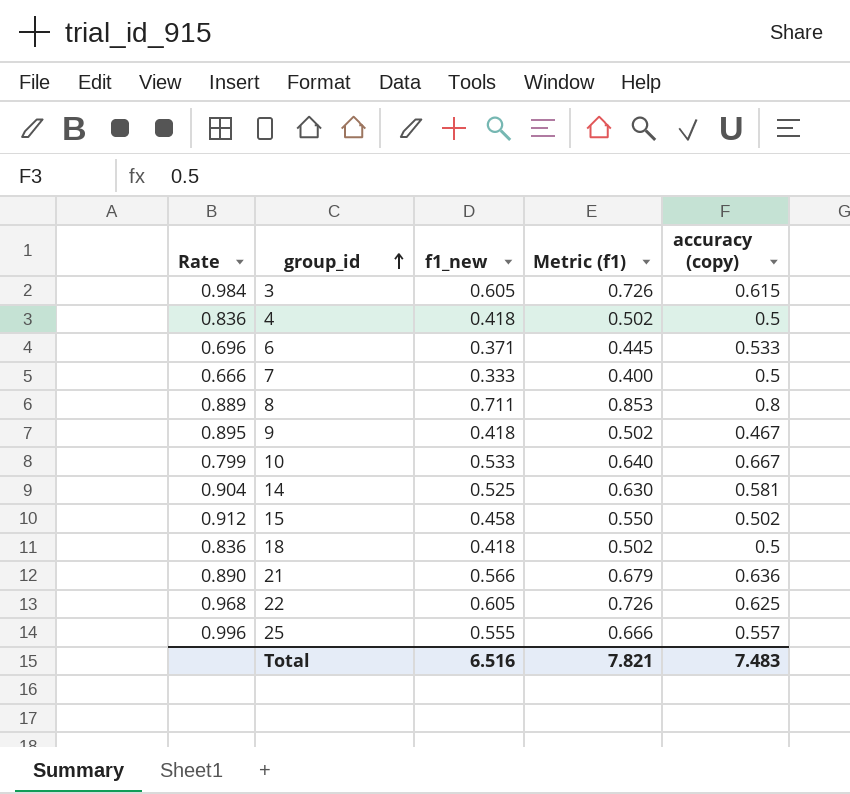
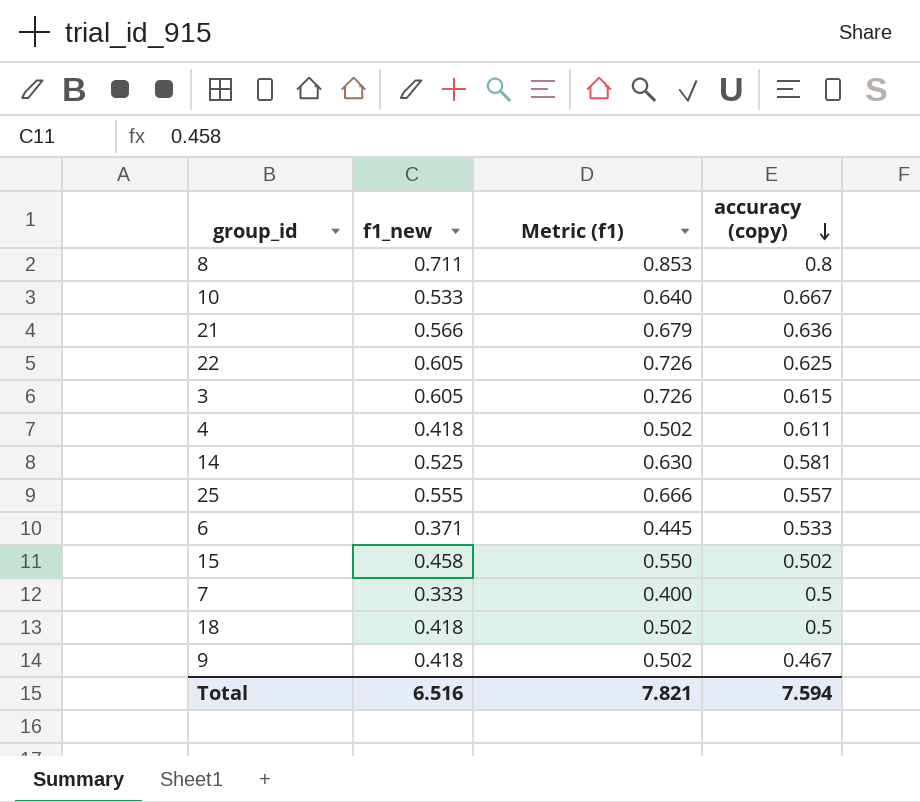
row order: group_id ascending -> accuracy (copy) descending
column Rate | formula: [f1_new] / [accuracy (copy)] -> none
4 | accuracy (copy): 0.5 -> 0.611
Total | accuracy (copy): 7.483 -> 7.594

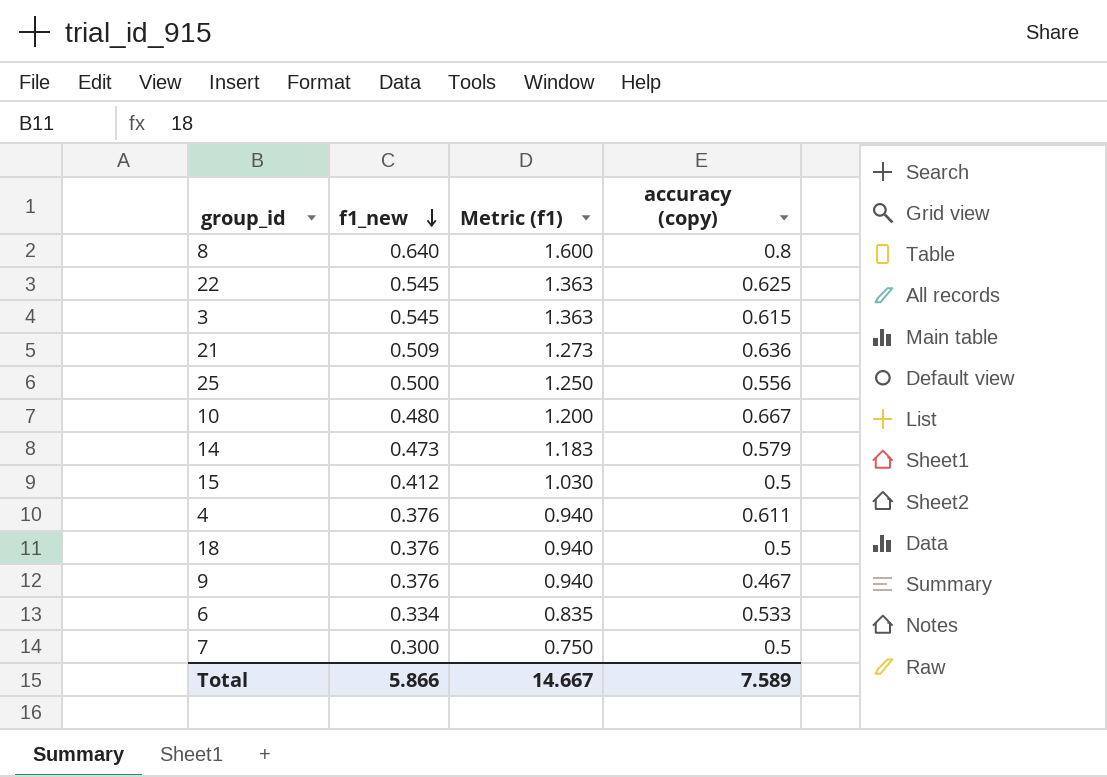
row order: accuracy (copy) descending -> f1_new descending
column Metric (f1) | formula: [f1_new] * 1.2 -> [f1_new] * 2.5
8 | f1_new: 0.711 -> 0.640
22 | f1_new: 0.605 -> 0.545
3 | f1_new: 0.605 -> 0.545
21 | f1_new: 0.566 -> 0.509
25 | f1_new: 0.555 -> 0.500
25 | accuracy (copy): 0.557 -> 0.556
10 | f1_new: 0.533 -> 0.480
14 | f1_new: 0.525 -> 0.473
14 | accuracy (copy): 0.581 -> 0.579
15 | f1_new: 0.458 -> 0.412
15 | accuracy (copy): 0.502 -> 0.5
4 | f1_new: 0.418 -> 0.376
18 | f1_new: 0.418 -> 0.376
9 | f1_new: 0.418 -> 0.376
6 | f1_new: 0.371 -> 0.334
7 | f1_new: 0.333 -> 0.300
Total | f1_new: 6.516 -> 5.866
Total | Metric (f1): 7.821 -> 14.667
Total | accuracy (copy): 7.594 -> 7.589

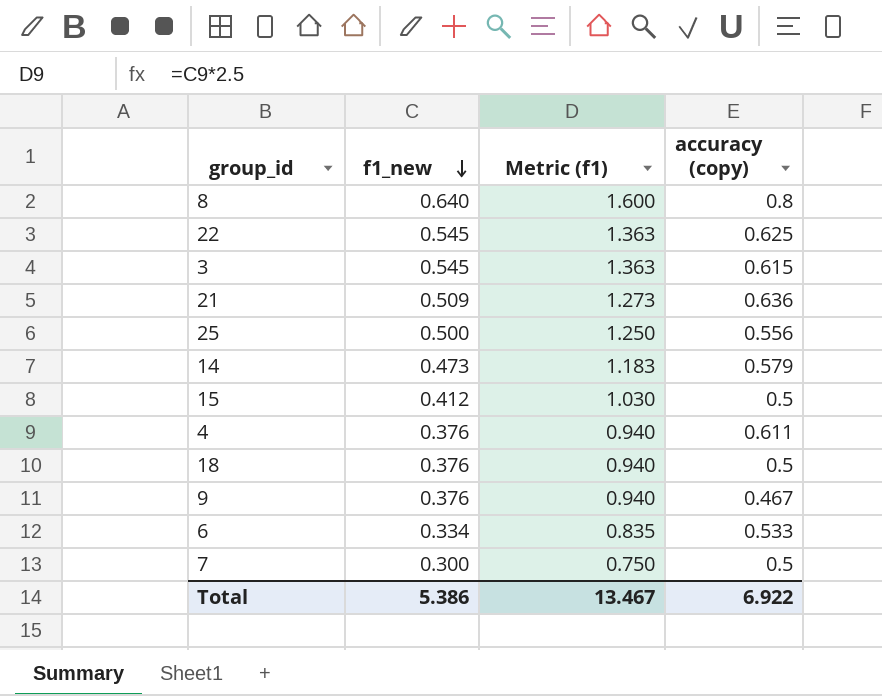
row 10: 0.480 | 1.200 | 0.667 -> none
Total | f1_new: 5.866 -> 5.386
Total | Metric (f1): 14.667 -> 13.467
Total | accuracy (copy): 7.589 -> 6.922

